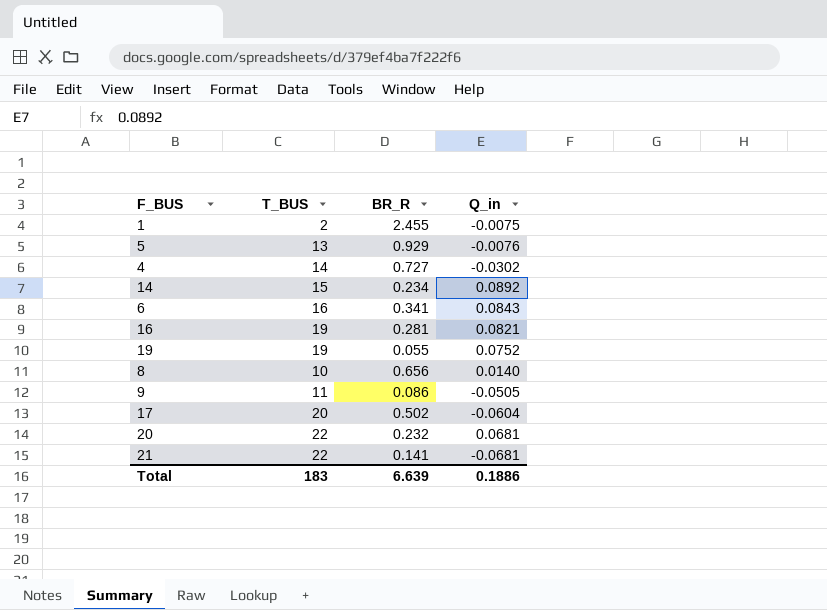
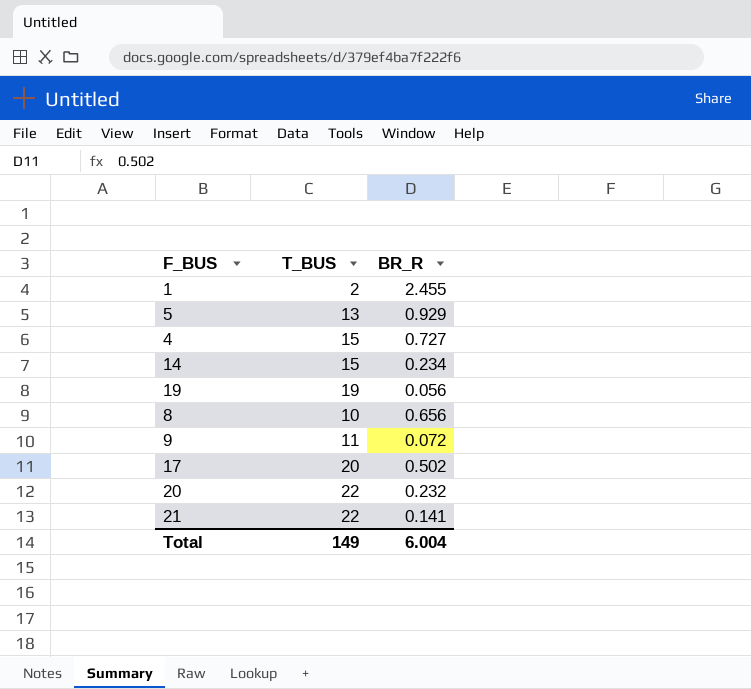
column Q_in | position: 4 -> none
row 6: 16 | 0.341 | 0.0843 -> none
row 16: 19 | 0.281 | 0.0821 -> none
4 | T_BUS: 14 -> 15
19 | BR_R: 0.055 -> 0.056
9 | BR_R: 0.086 -> 0.072
Total | T_BUS: 183 -> 149
Total | BR_R: 6.639 -> 6.004

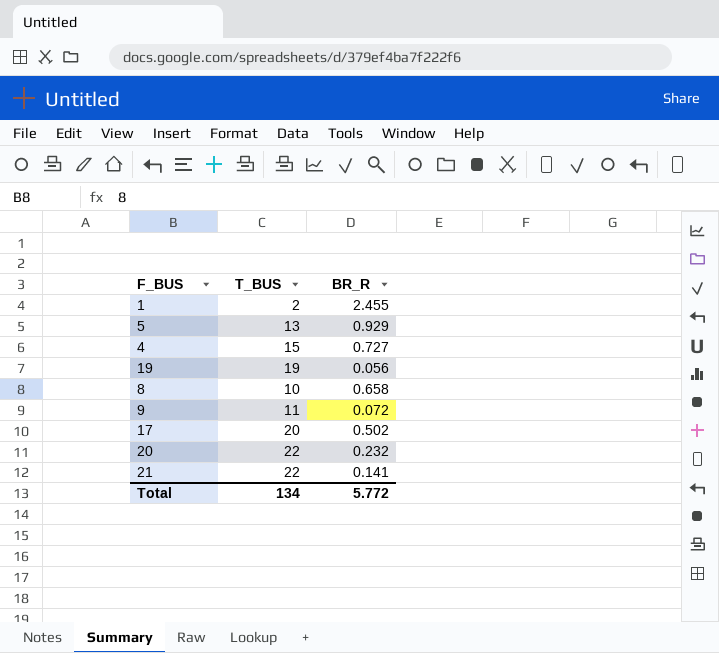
row 14: 15 | 0.234 -> none
8 | BR_R: 0.656 -> 0.658
Total | T_BUS: 149 -> 134
Total | BR_R: 6.004 -> 5.772

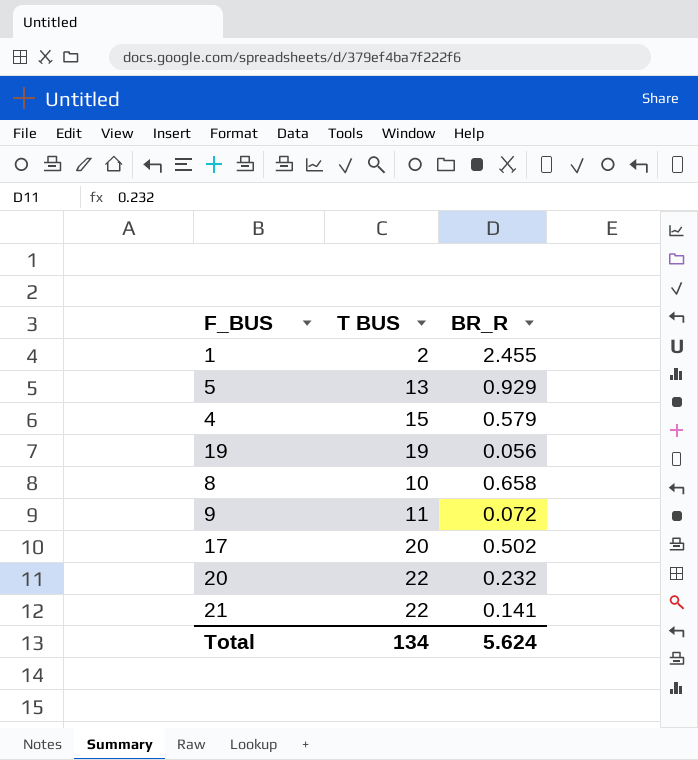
column name: T_BUS -> T BUS
4 | BR_R: 0.727 -> 0.579
Total | BR_R: 5.772 -> 5.624

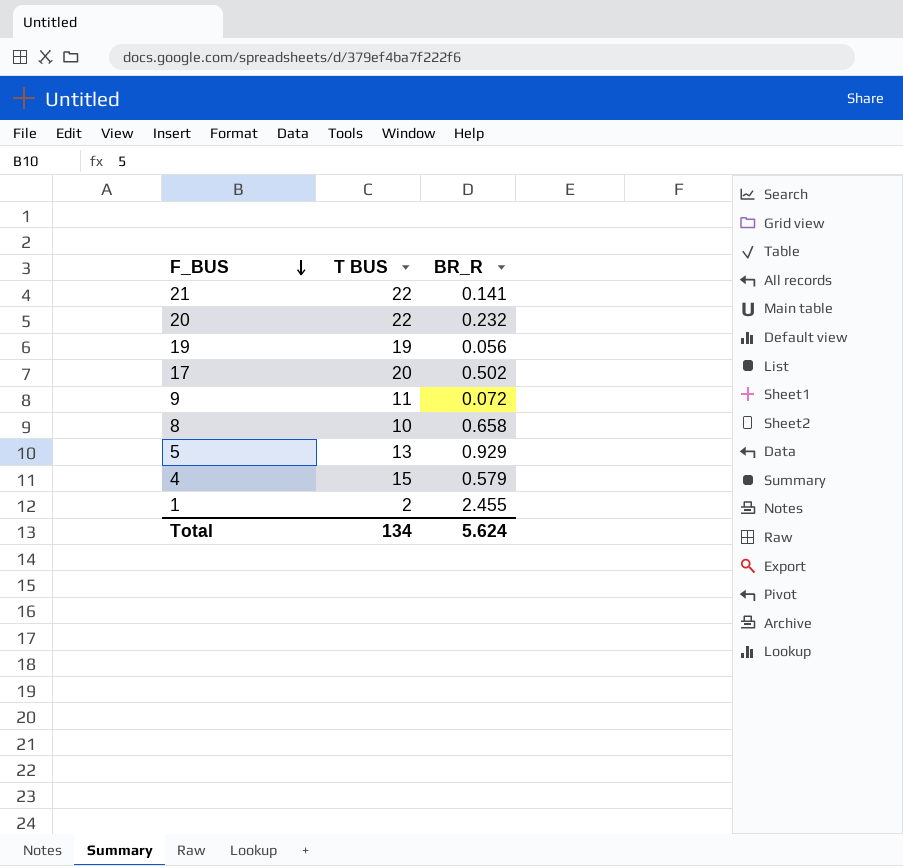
row order: none -> F_BUS descending

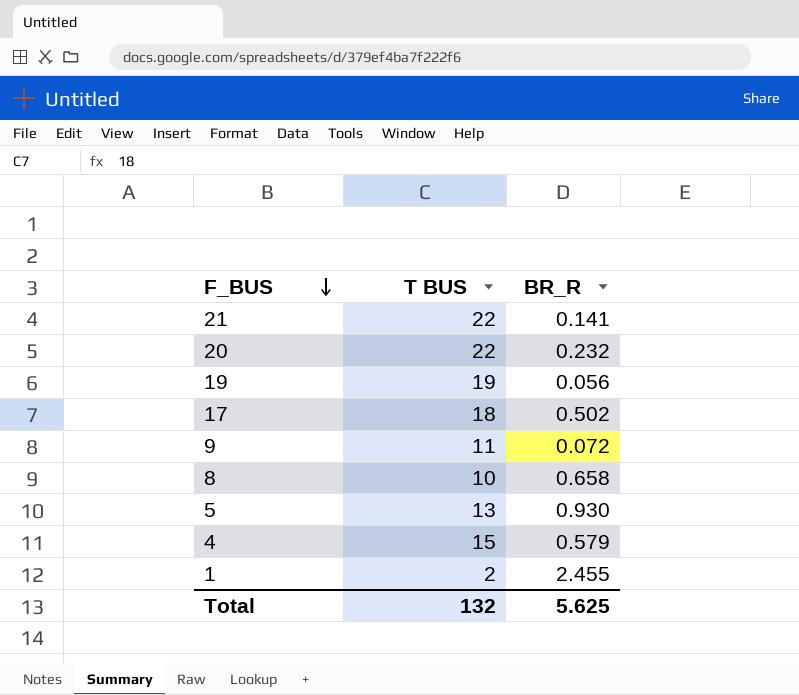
17 | T BUS: 20 -> 18
5 | BR_R: 0.929 -> 0.930
Total | T BUS: 134 -> 132
Total | BR_R: 5.624 -> 5.625

